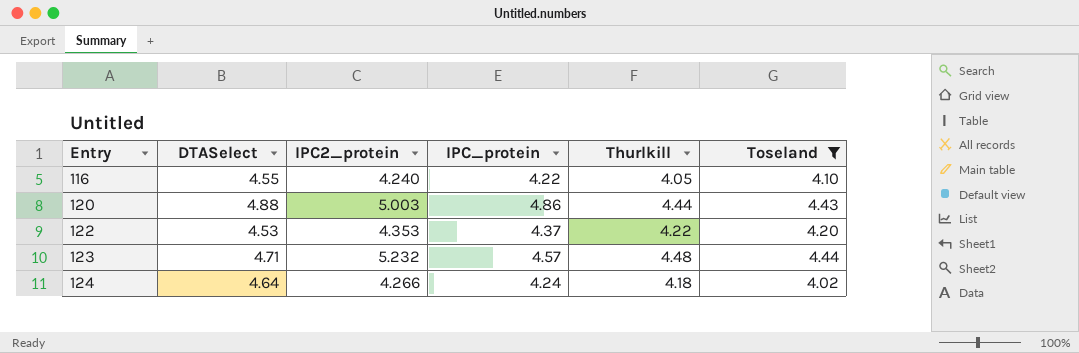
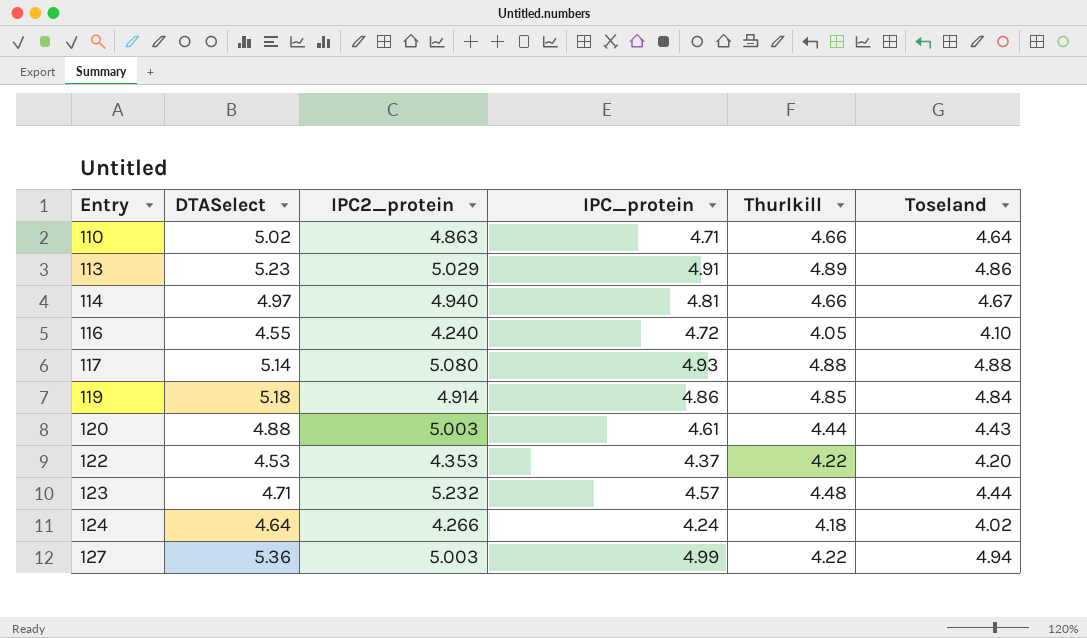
filter: Toseland <= 4.44 -> none
116 | IPC_protein: 4.22 -> 4.72
120 | IPC_protein: 4.86 -> 4.61

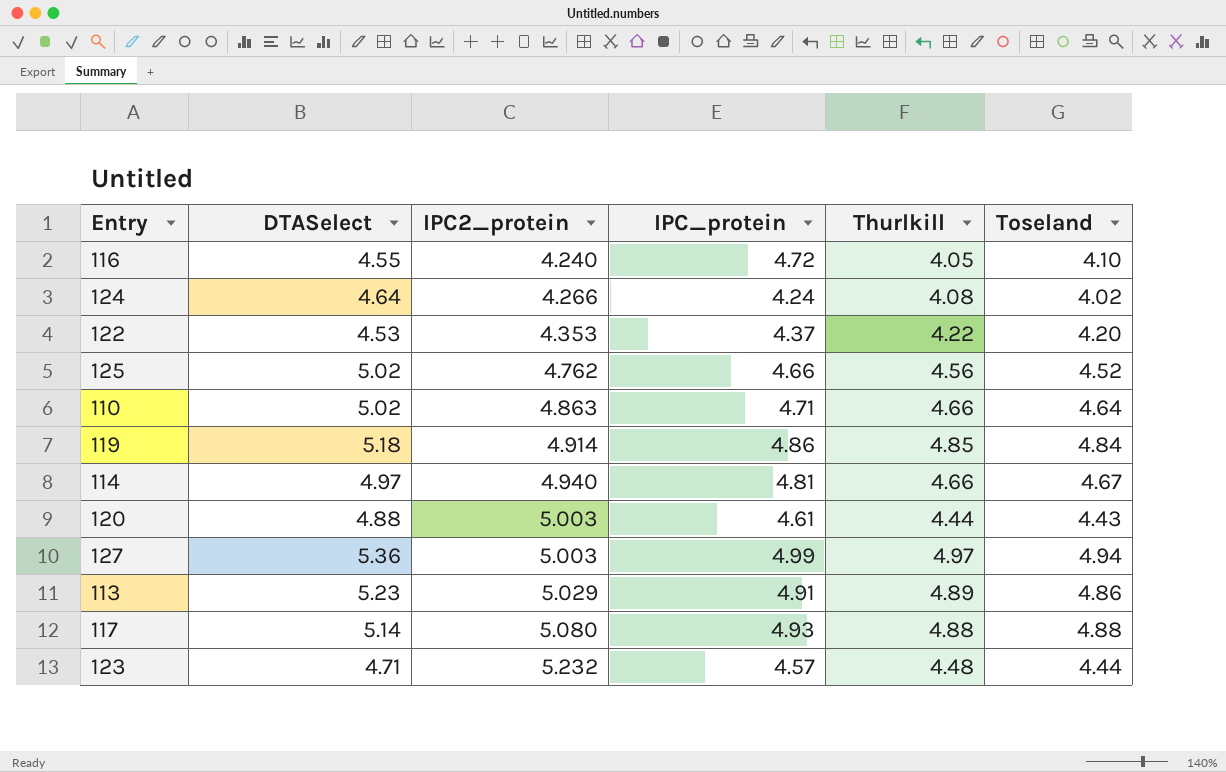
row order: Entry ascending -> IPC2_protein ascending
124 | Thurlkill: 4.18 -> 4.08
row 125: none -> 5.02 | 4.762 | 4.66 | 4.56 | 4.52
127 | Thurlkill: 4.22 -> 4.97

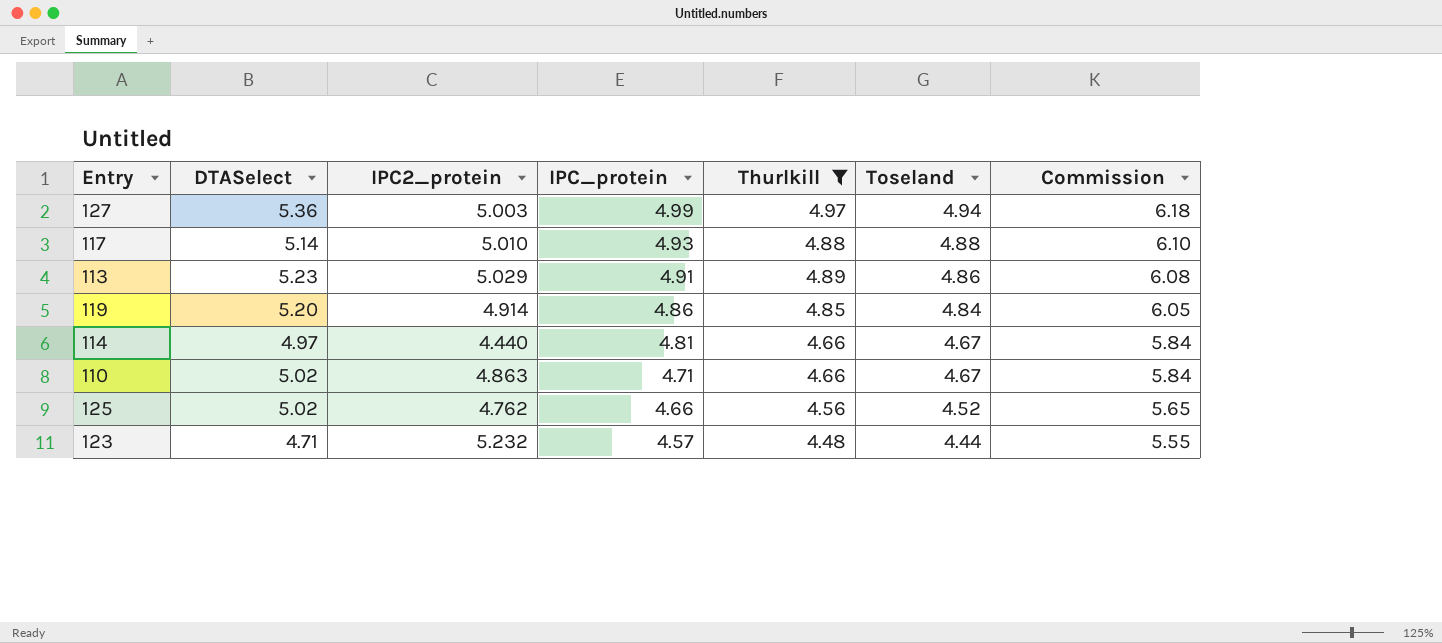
filter: none -> Thurlkill >= 4.48
row order: IPC2_protein ascending -> IPC_protein descending
column Commission | formula: none -> [Toseland] * 1.25
117 | IPC2_protein: 5.080 -> 5.010
119 | DTASelect: 5.18 -> 5.20
114 | IPC2_protein: 4.940 -> 4.440
110 | Toseland: 4.64 -> 4.67

